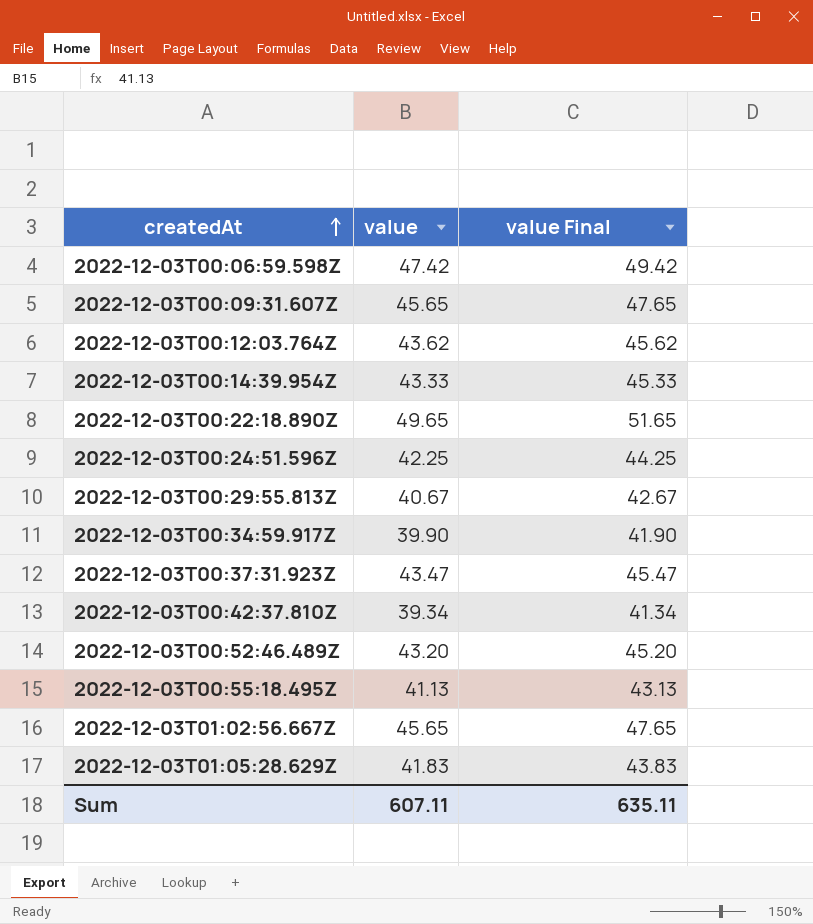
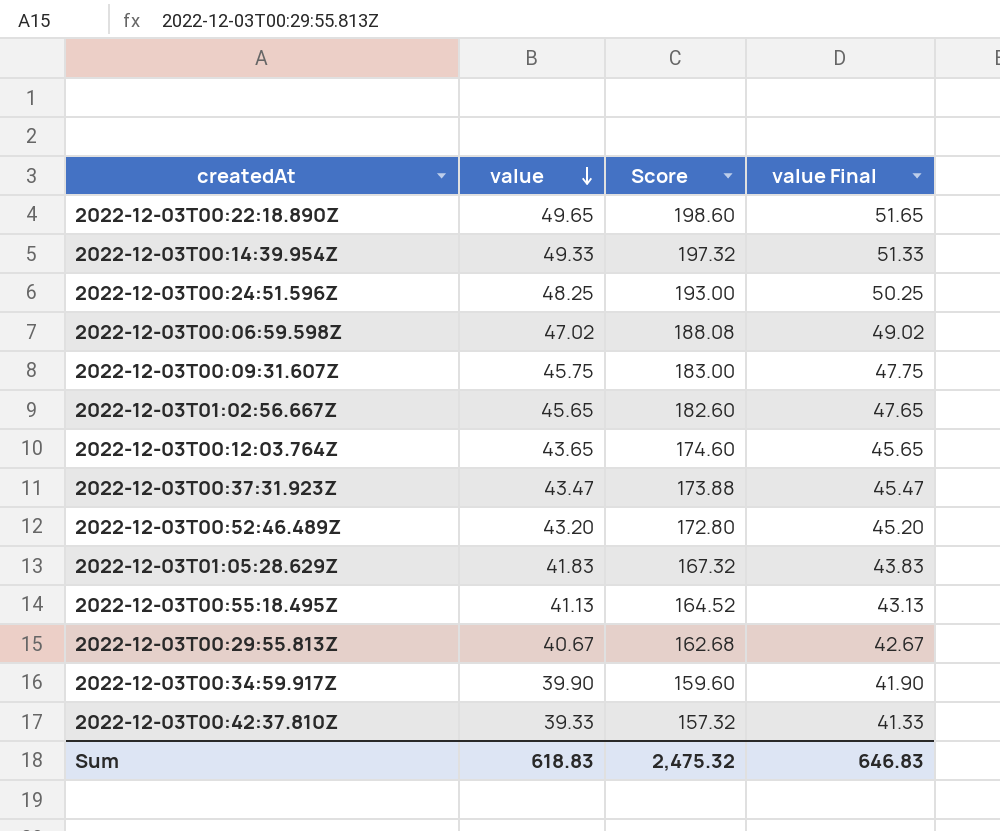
row order: createdAt ascending -> value descending
column Score | formula: none -> [value] * 4
2022-12-03T00:14:39.954Z | value: 43.33 -> 49.33
2022-12-03T00:14:39.954Z | value Final: 45.33 -> 51.33
2022-12-03T00:24:51.596Z | value: 42.25 -> 48.25
2022-12-03T00:24:51.596Z | value Final: 44.25 -> 50.25
2022-12-03T00:06:59.598Z | value: 47.42 -> 47.02
2022-12-03T00:06:59.598Z | value Final: 49.42 -> 49.02
2022-12-03T00:09:31.607Z | value: 45.65 -> 45.75
2022-12-03T00:09:31.607Z | value Final: 47.65 -> 47.75
2022-12-03T00:12:03.764Z | value: 43.62 -> 43.65
2022-12-03T00:12:03.764Z | value Final: 45.62 -> 45.65
2022-12-03T00:42:37.810Z | value: 39.34 -> 39.33
2022-12-03T00:42:37.810Z | value Final: 41.34 -> 41.33
Sum | value: 607.11 -> 618.83
Sum | value Final: 635.11 -> 646.83

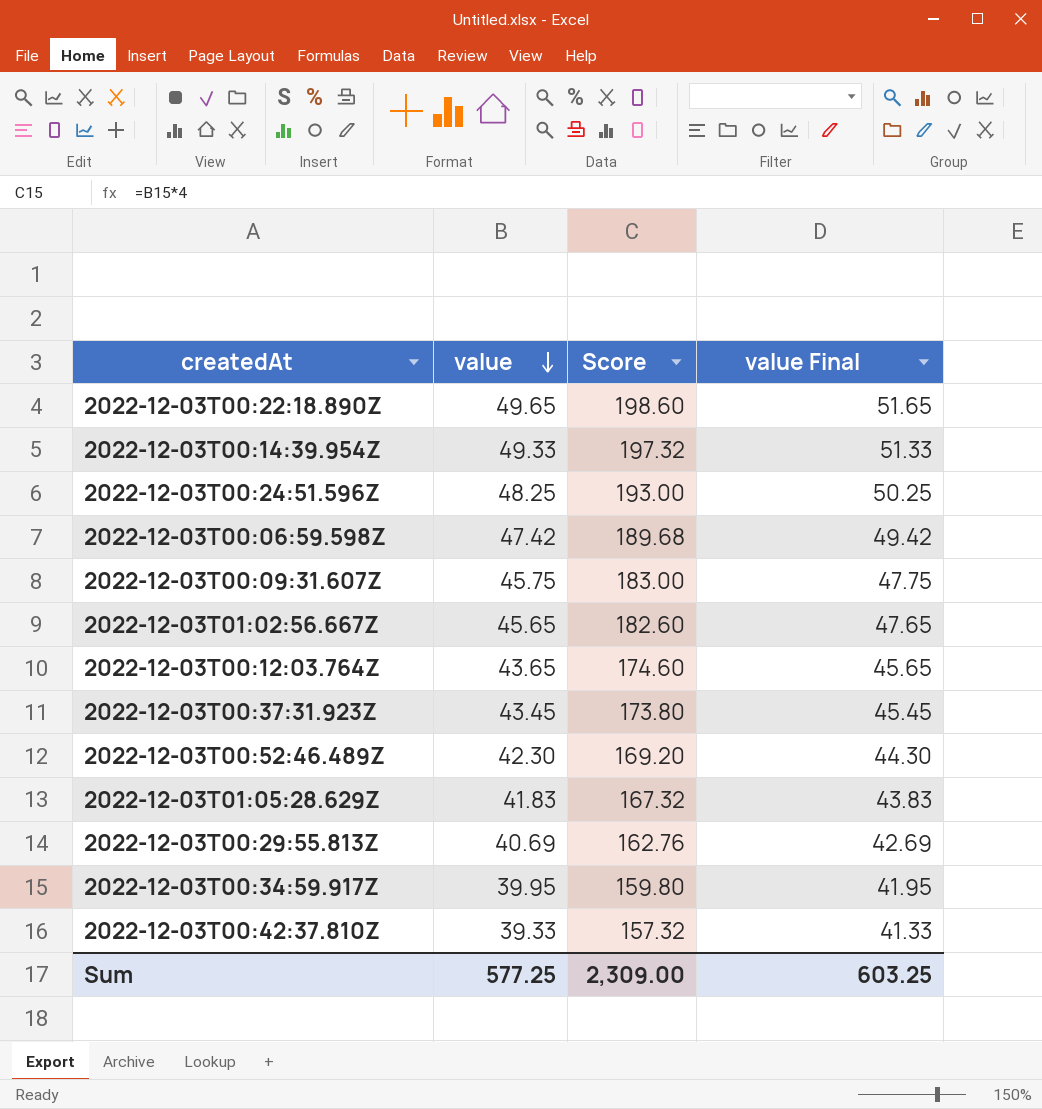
row 2022-12-03T00:55:18.495Z: 41.13 | 164.52 | 43.13 -> none
2022-12-03T00:06:59.598Z | value: 47.02 -> 47.42
2022-12-03T00:06:59.598Z | Score: 188.08 -> 189.68
2022-12-03T00:06:59.598Z | value Final: 49.02 -> 49.42
2022-12-03T00:37:31.923Z | value: 43.47 -> 43.45
2022-12-03T00:37:31.923Z | Score: 173.88 -> 173.80
2022-12-03T00:37:31.923Z | value Final: 45.47 -> 45.45
2022-12-03T00:52:46.489Z | value: 43.20 -> 42.30
2022-12-03T00:52:46.489Z | Score: 172.80 -> 169.20
2022-12-03T00:52:46.489Z | value Final: 45.20 -> 44.30
2022-12-03T00:29:55.813Z | value: 40.67 -> 40.69
2022-12-03T00:29:55.813Z | Score: 162.68 -> 162.76
2022-12-03T00:29:55.813Z | value Final: 42.67 -> 42.69
2022-12-03T00:34:59.917Z | value: 39.90 -> 39.95
2022-12-03T00:34:59.917Z | Score: 159.60 -> 159.80
2022-12-03T00:34:59.917Z | value Final: 41.90 -> 41.95
Sum | value: 618.83 -> 577.25
Sum | Score: 2,475.32 -> 2,309.00
Sum | value Final: 646.83 -> 603.25

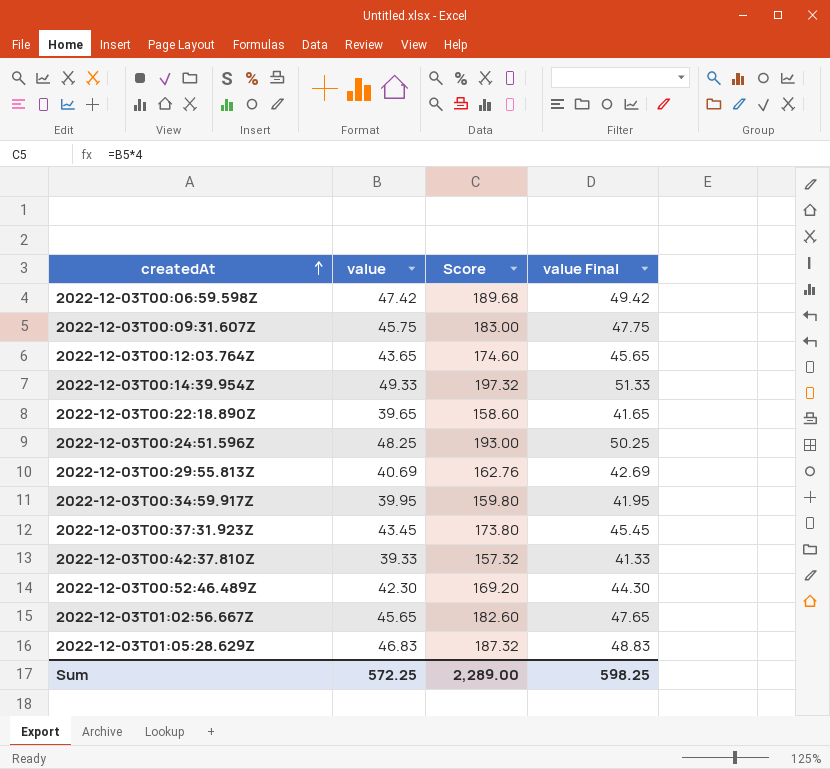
row order: value descending -> createdAt ascending
2022-12-03T00:22:18.890Z | value: 49.65 -> 39.65
2022-12-03T00:22:18.890Z | Score: 198.60 -> 158.60
2022-12-03T00:22:18.890Z | value Final: 51.65 -> 41.65
2022-12-03T01:05:28.629Z | value: 41.83 -> 46.83
2022-12-03T01:05:28.629Z | Score: 167.32 -> 187.32
2022-12-03T01:05:28.629Z | value Final: 43.83 -> 48.83
Sum | value: 577.25 -> 572.25
Sum | Score: 2,309.00 -> 2,289.00
Sum | value Final: 603.25 -> 598.25

